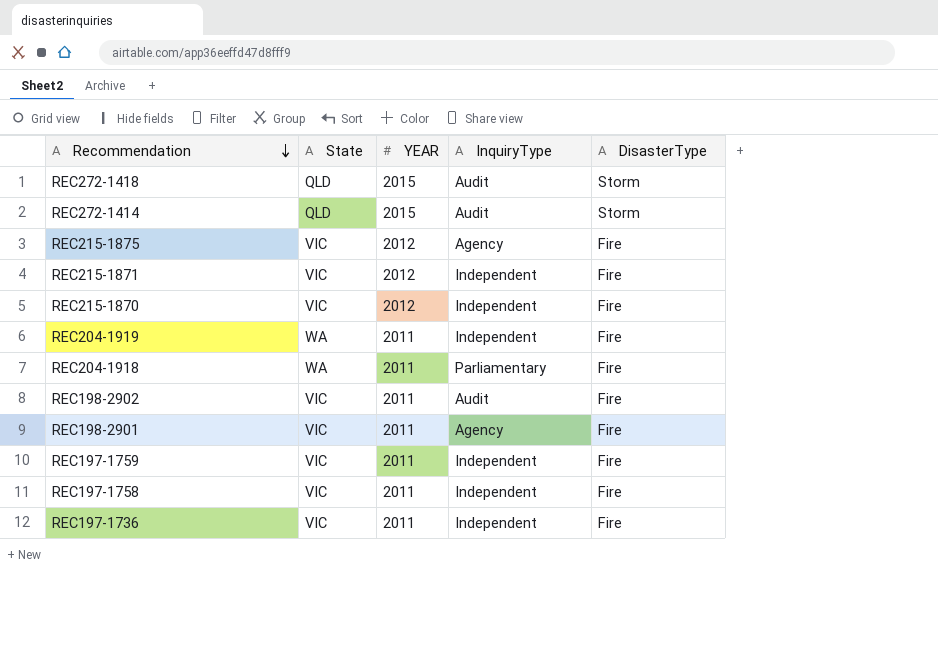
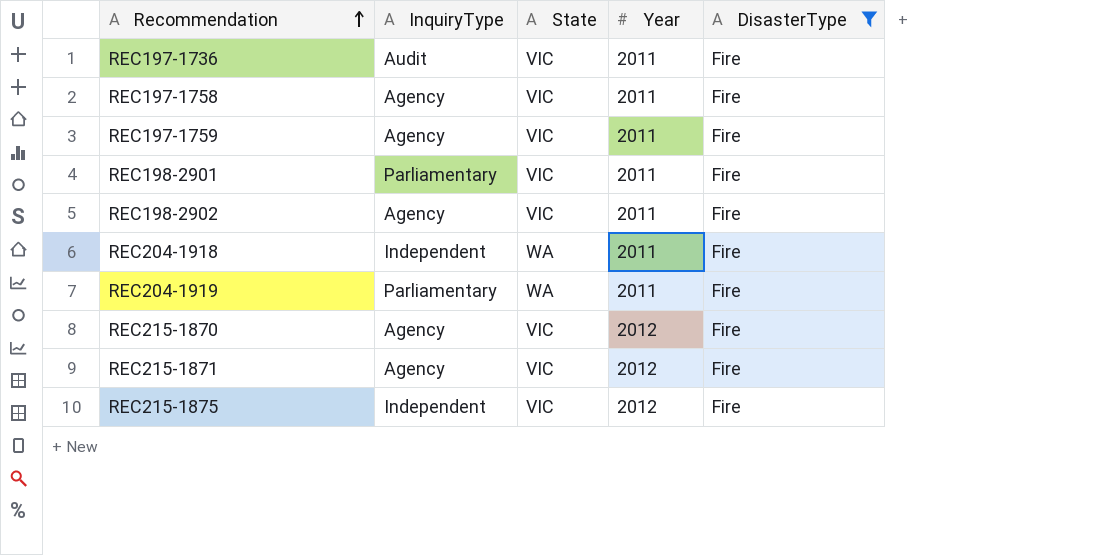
filter: none -> DisasterType = Fire
row order: Recommendation descending -> Recommendation ascending
column InquiryType | position: 4 -> 2
column name: YEAR -> Year
REC197-1736 | InquiryType: Independent -> Audit
REC197-1758 | InquiryType: Independent -> Agency
REC197-1759 | InquiryType: Independent -> Agency
REC198-2901 | InquiryType: Agency -> Parliamentary
REC198-2902 | InquiryType: Audit -> Agency
REC204-1918 | InquiryType: Parliamentary -> Independent
REC204-1919 | InquiryType: Independent -> Parliamentary
REC215-1870 | InquiryType: Independent -> Agency
REC215-1871 | InquiryType: Independent -> Agency
REC215-1875 | InquiryType: Agency -> Independent

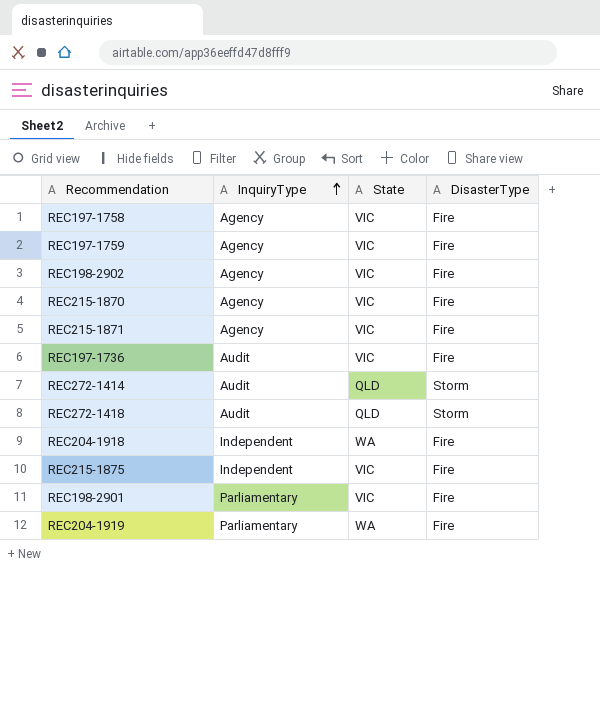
filter: DisasterType = Fire -> none
row order: Recommendation ascending -> InquiryType ascending
column Year | position: 4 -> none

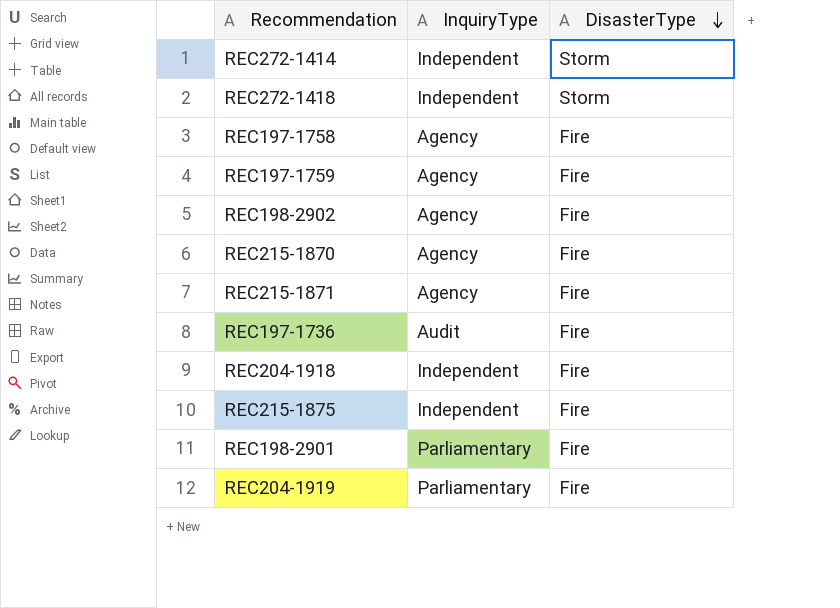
row order: InquiryType ascending -> DisasterType descending
column State | position: 3 -> none
REC272-1414 | InquiryType: Audit -> Independent
REC272-1418 | InquiryType: Audit -> Independent

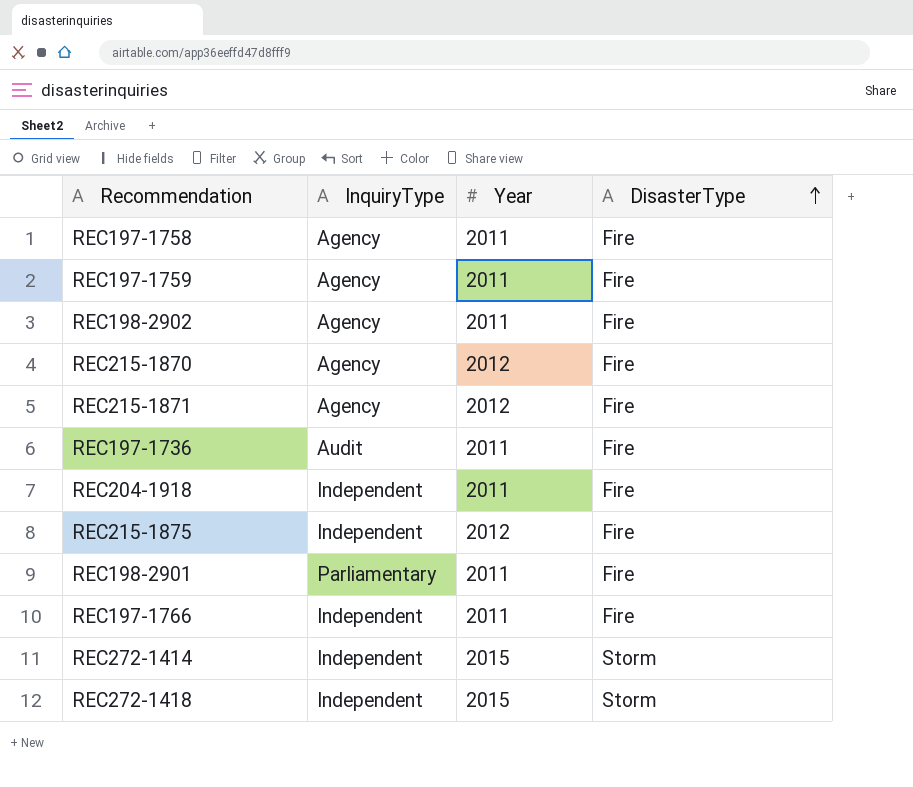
row order: DisasterType descending -> DisasterType ascending
column Year | position: none -> 3
row REC204-1919: Parliamentary | Fire -> none
row REC197-1766: none -> Independent | 2011 | Fire

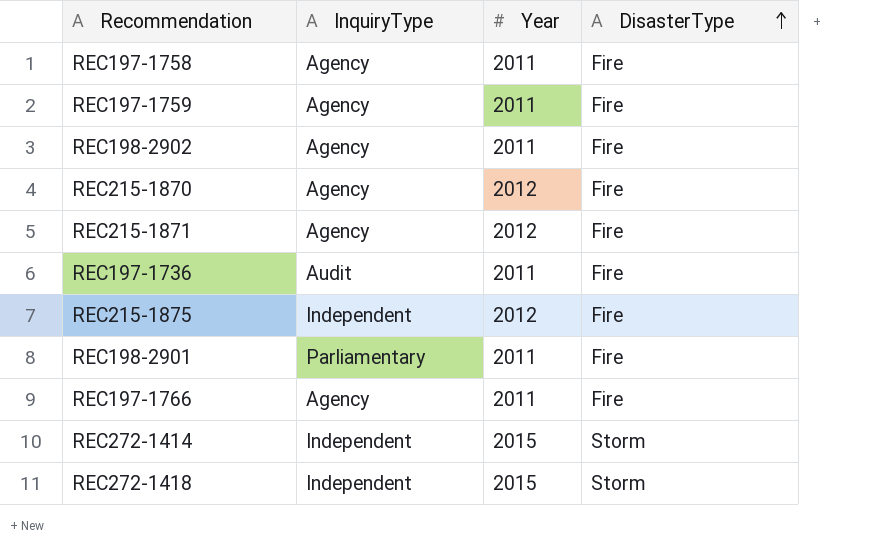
row REC204-1918: Independent | 2011 | Fire -> none
REC197-1766 | InquiryType: Independent -> Agency

